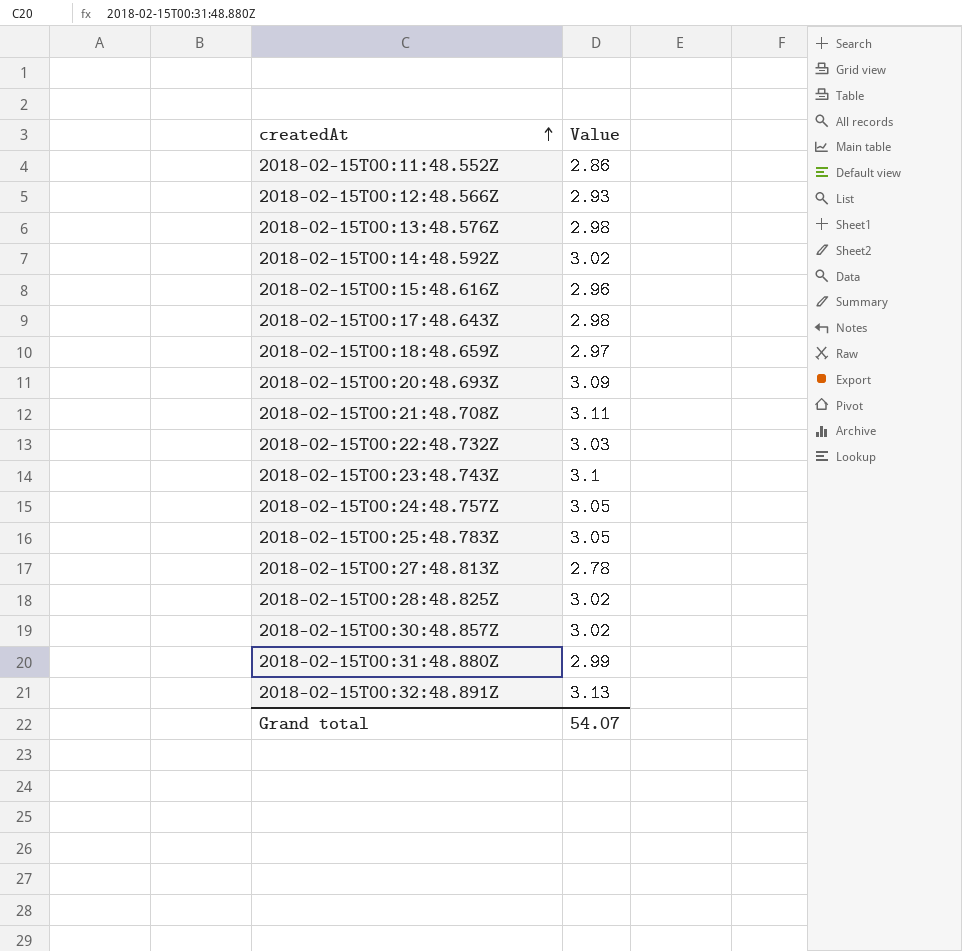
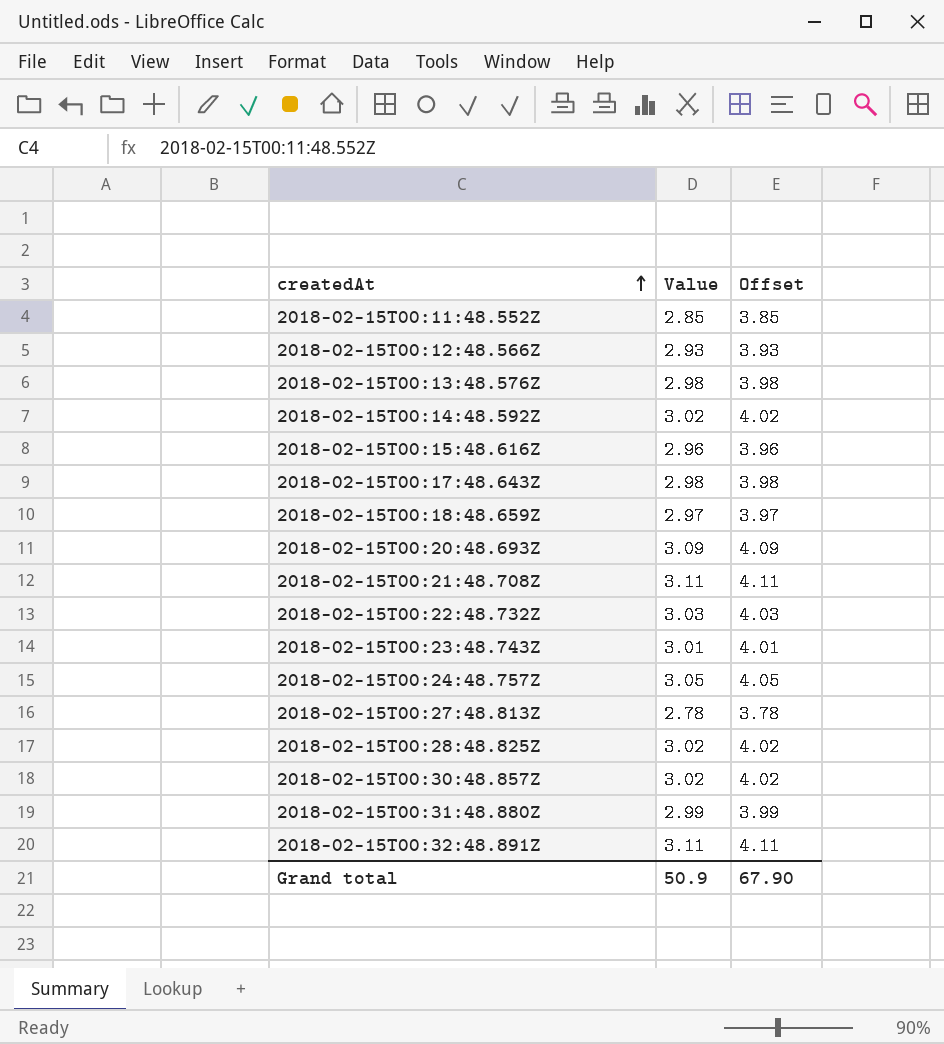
column Offset | formula: none -> [Value] + 1
row 2018-02-15T00:25:48.783Z: 3.05 -> none
2018-02-15T00:11:48.552Z | Value: 2.86 -> 2.85
2018-02-15T00:23:48.743Z | Value: 3.1 -> 3.01
2018-02-15T00:32:48.891Z | Value: 3.13 -> 3.11
Grand total | Value: 54.07 -> 50.9

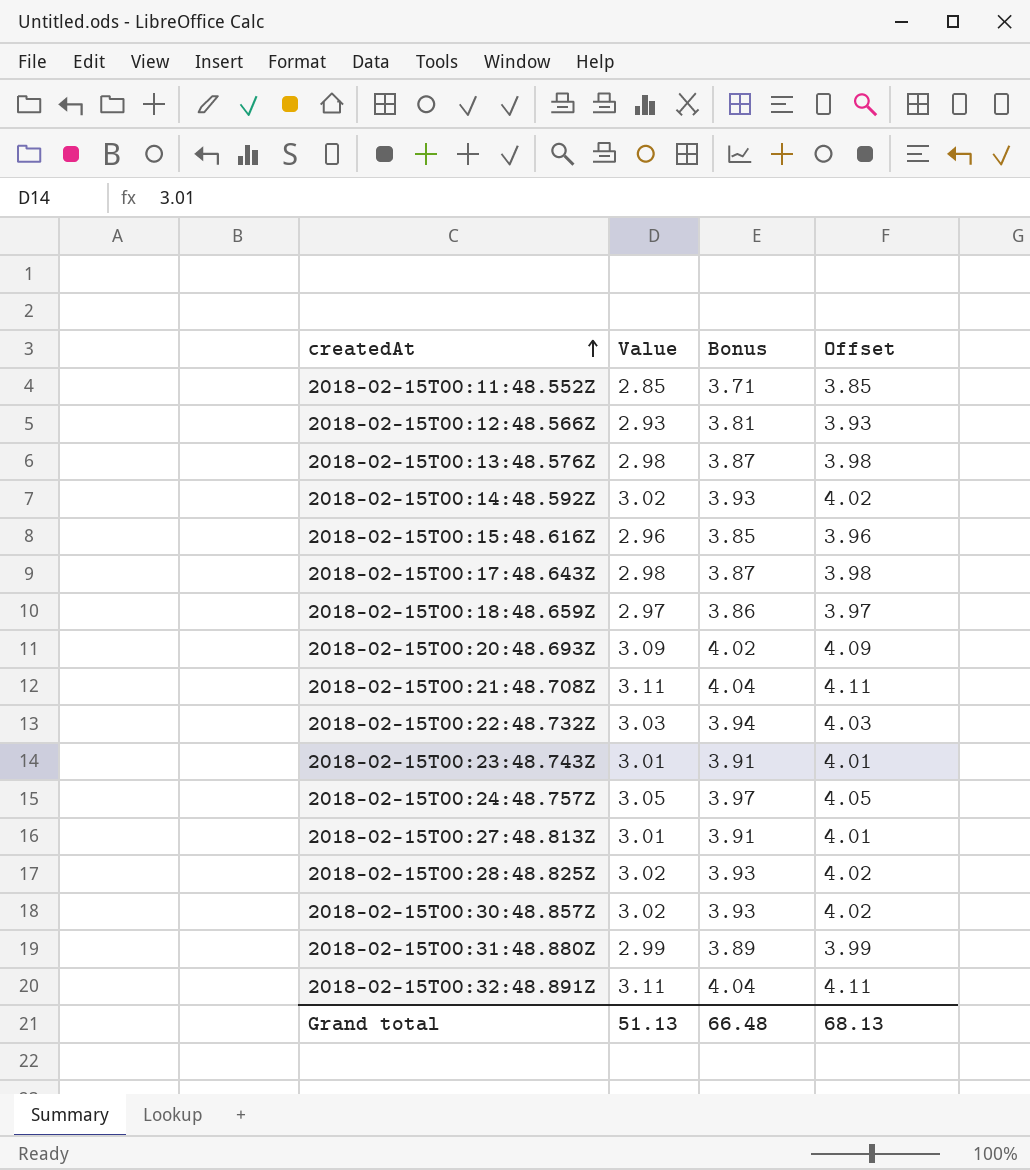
column Bonus | formula: none -> [Value] * 1.3
2018-02-15T00:27:48.813Z | Value: 2.78 -> 3.01
2018-02-15T00:27:48.813Z | Offset: 3.78 -> 4.01
Grand total | Value: 50.9 -> 51.13
Grand total | Offset: 67.90 -> 68.13

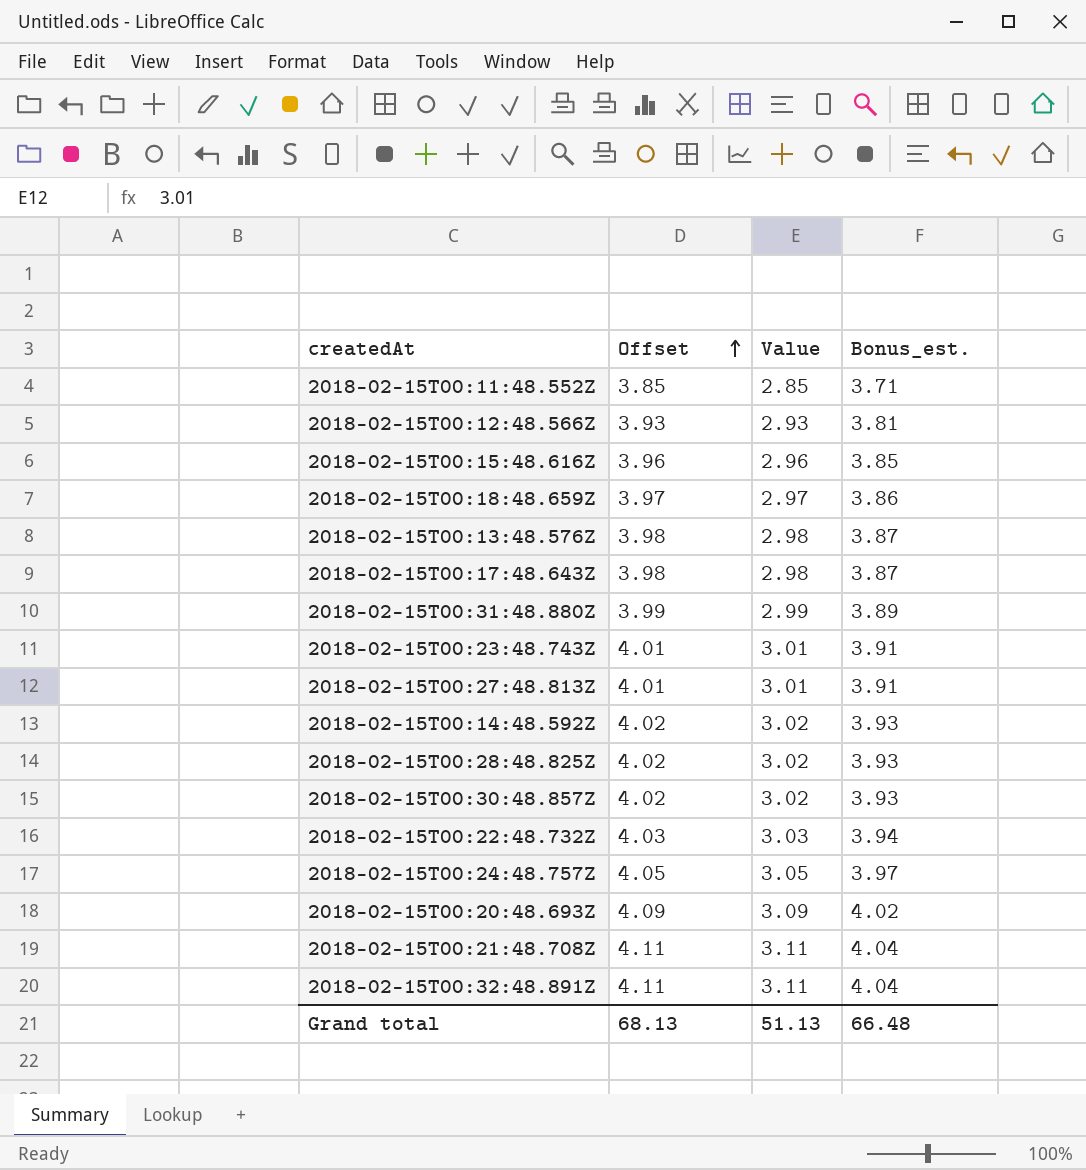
row order: createdAt ascending -> Offset ascending
column Offset | position: 4 -> 2
column name: Bonus -> Bonus_est.

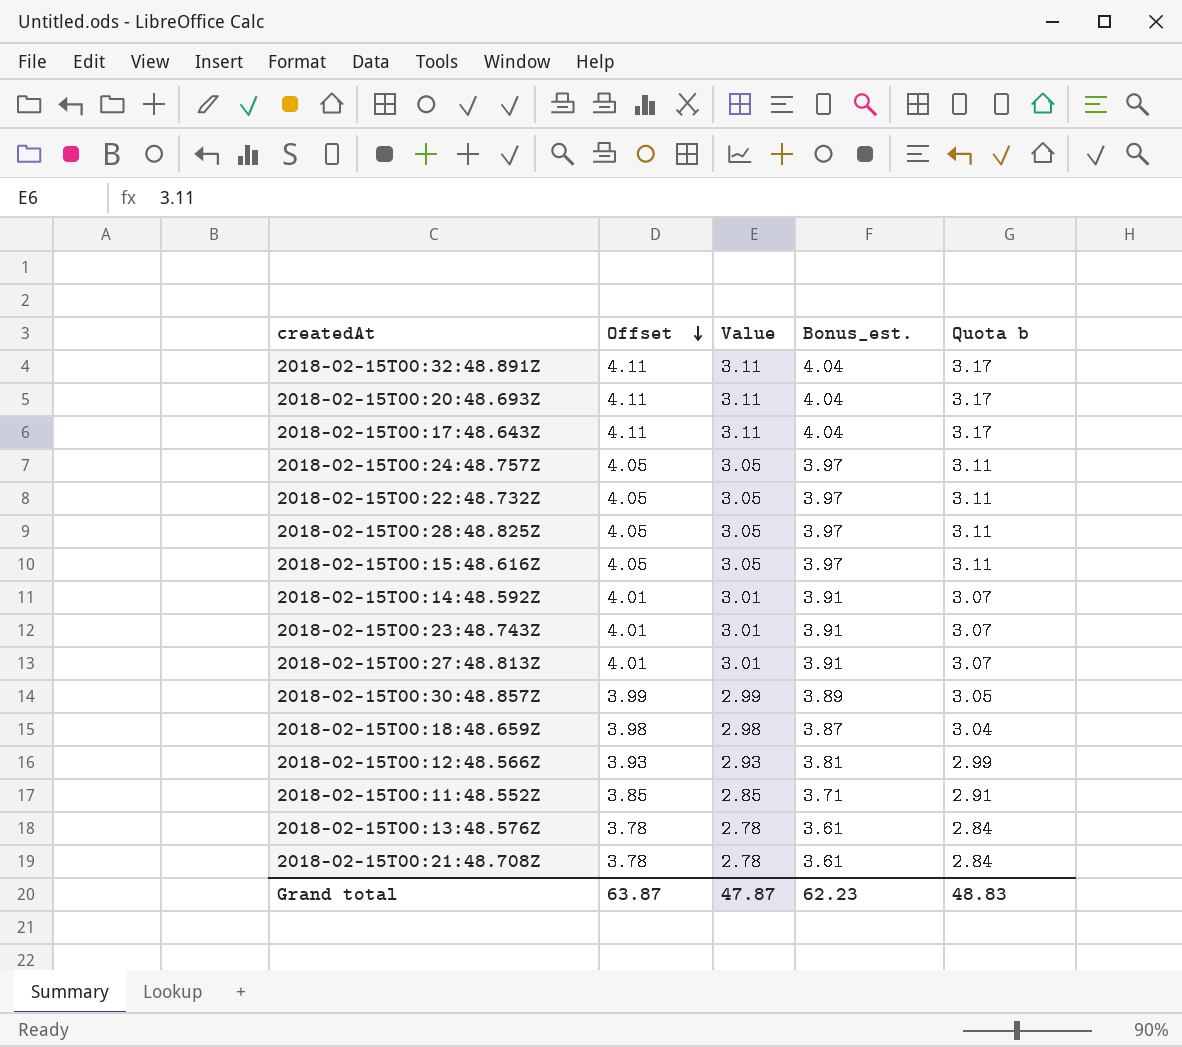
row order: Offset ascending -> Offset descending
column Quota b | formula: none -> [Value] * 1.02
row 2018-02-15T00:31:48.880Z: 3.99 | 2.99 | 3.89 -> none
2018-02-15T00:20:48.693Z | Offset: 4.09 -> 4.11
2018-02-15T00:20:48.693Z | Value: 3.09 -> 3.11
2018-02-15T00:20:48.693Z | Bonus_est.: 4.02 -> 4.04
2018-02-15T00:17:48.643Z | Offset: 3.98 -> 4.11
2018-02-15T00:17:48.643Z | Value: 2.98 -> 3.11
2018-02-15T00:17:48.643Z | Bonus_est.: 3.87 -> 4.04
2018-02-15T00:22:48.732Z | Offset: 4.03 -> 4.05
2018-02-15T00:22:48.732Z | Value: 3.03 -> 3.05
2018-02-15T00:22:48.732Z | Bonus_est.: 3.94 -> 3.97
2018-02-15T00:28:48.825Z | Offset: 4.02 -> 4.05
2018-02-15T00:28:48.825Z | Value: 3.02 -> 3.05
2018-02-15T00:28:48.825Z | Bonus_est.: 3.93 -> 3.97
2018-02-15T00:15:48.616Z | Offset: 3.96 -> 4.05
2018-02-15T00:15:48.616Z | Value: 2.96 -> 3.05
2018-02-15T00:15:48.616Z | Bonus_est.: 3.85 -> 3.97
2018-02-15T00:14:48.592Z | Offset: 4.02 -> 4.01
2018-02-15T00:14:48.592Z | Value: 3.02 -> 3.01
2018-02-15T00:14:48.592Z | Bonus_est.: 3.93 -> 3.91
2018-02-15T00:30:48.857Z | Offset: 4.02 -> 3.99
2018-02-15T00:30:48.857Z | Value: 3.02 -> 2.99
2018-02-15T00:30:48.857Z | Bonus_est.: 3.93 -> 3.89
2018-02-15T00:18:48.659Z | Offset: 3.97 -> 3.98
2018-02-15T00:18:48.659Z | Value: 2.97 -> 2.98
2018-02-15T00:18:48.659Z | Bonus_est.: 3.86 -> 3.87
2018-02-15T00:13:48.576Z | Offset: 3.98 -> 3.78
2018-02-15T00:13:48.576Z | Value: 2.98 -> 2.78
2018-02-15T00:13:48.576Z | Bonus_est.: 3.87 -> 3.61
2018-02-15T00:21:48.708Z | Offset: 4.11 -> 3.78
2018-02-15T00:21:48.708Z | Value: 3.11 -> 2.78
2018-02-15T00:21:48.708Z | Bonus_est.: 4.04 -> 3.61
Grand total | Offset: 68.13 -> 63.87
Grand total | Value: 51.13 -> 47.87
Grand total | Bonus_est.: 66.48 -> 62.23

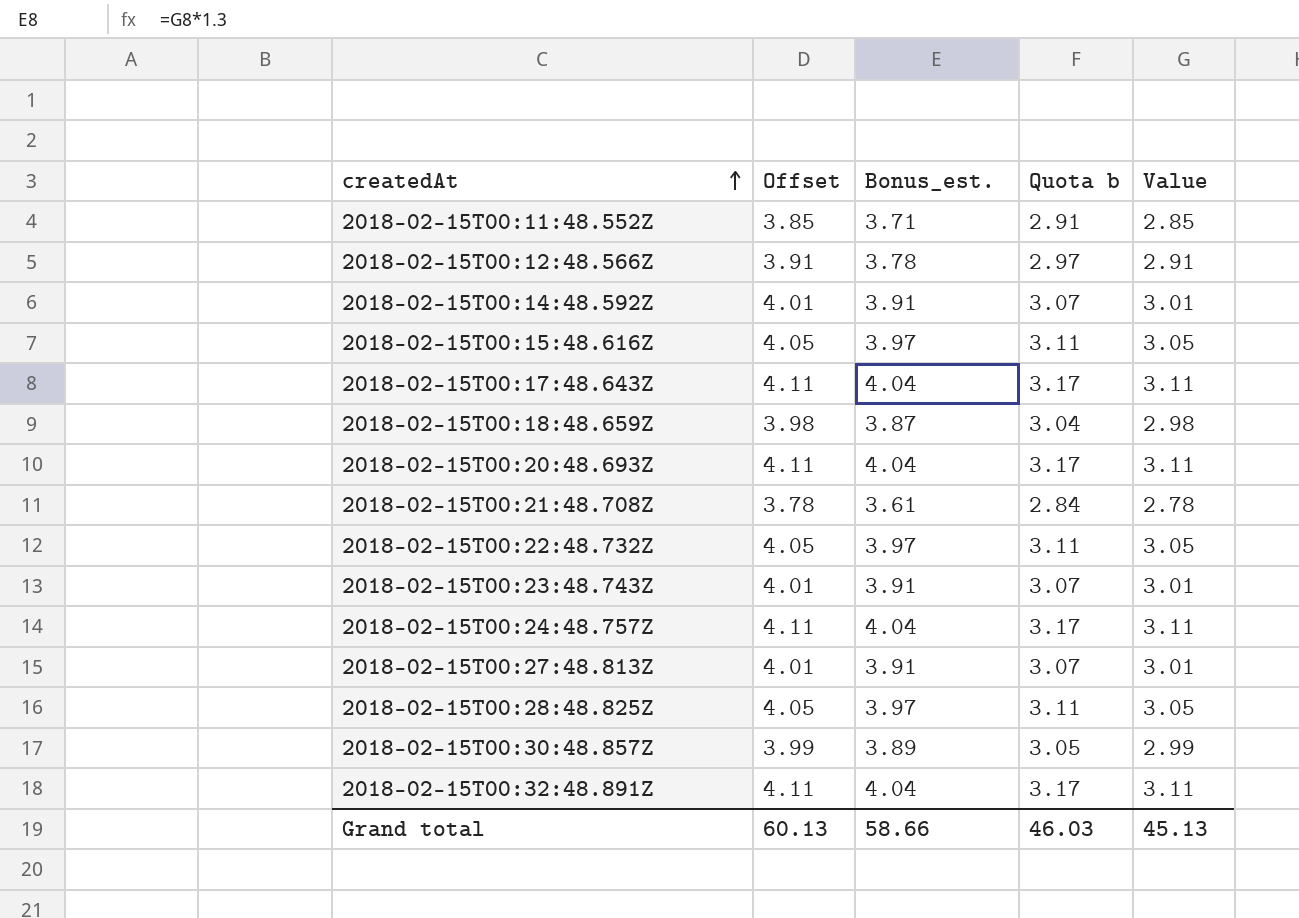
row order: Offset descending -> createdAt ascending
column Value | position: 3 -> 5
row 2018-02-15T00:13:48.576Z: 3.78 | 2.78 | 3.61 | 2.84 -> none
2018-02-15T00:12:48.566Z | Offset: 3.93 -> 3.91
2018-02-15T00:12:48.566Z | Bonus_est.: 3.81 -> 3.78
2018-02-15T00:12:48.566Z | Quota b: 2.99 -> 2.97
2018-02-15T00:12:48.566Z | Value: 2.93 -> 2.91
2018-02-15T00:24:48.757Z | Offset: 4.05 -> 4.11
2018-02-15T00:24:48.757Z | Bonus_est.: 3.97 -> 4.04
2018-02-15T00:24:48.757Z | Quota b: 3.11 -> 3.17
2018-02-15T00:24:48.757Z | Value: 3.05 -> 3.11
Grand total | Offset: 63.87 -> 60.13
Grand total | Bonus_est.: 62.23 -> 58.66
Grand total | Quota b: 48.83 -> 46.03
Grand total | Value: 47.87 -> 45.13

